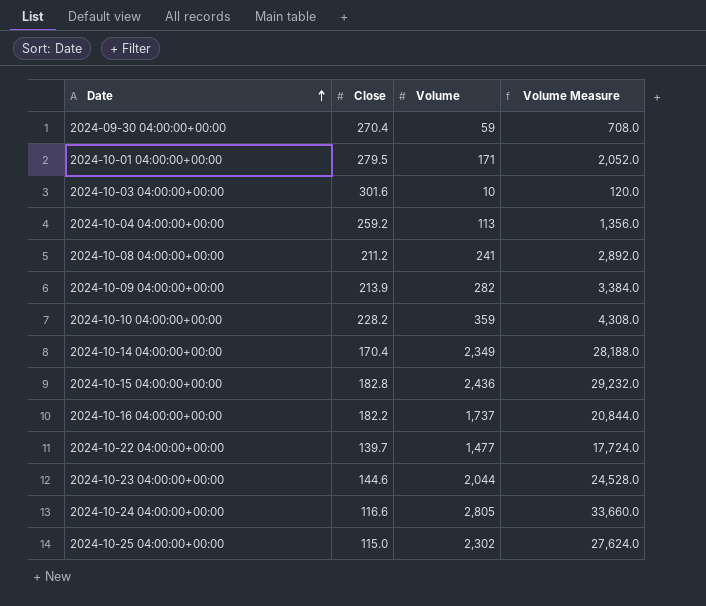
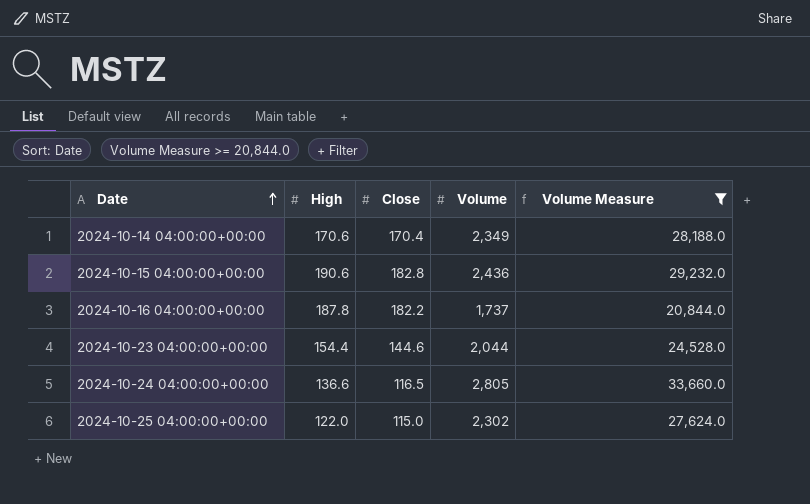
filter: none -> Volume Measure >= 20,844.0
column High | position: none -> 2
2024-10-24 04:00:00+00:00 | Close: 116.6 -> 116.5

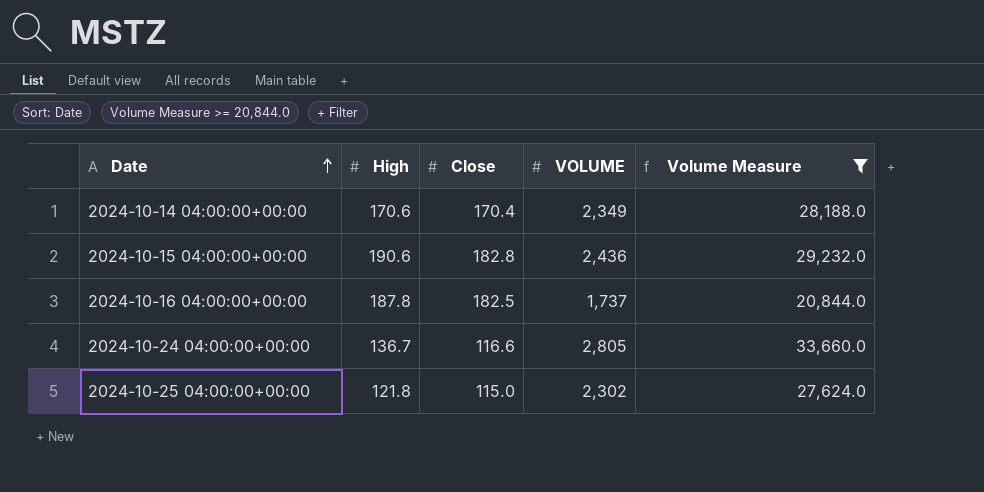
column name: Volume -> VOLUME
row 2024-10-23 04:00:00+00:00: 154.4 | 144.6 | 2,044 | 24,528.0 -> none
2024-10-16 04:00:00+00:00 | Close: 182.2 -> 182.5
2024-10-24 04:00:00+00:00 | High: 136.6 -> 136.7
2024-10-24 04:00:00+00:00 | Close: 116.5 -> 116.6
2024-10-25 04:00:00+00:00 | High: 122.0 -> 121.8

